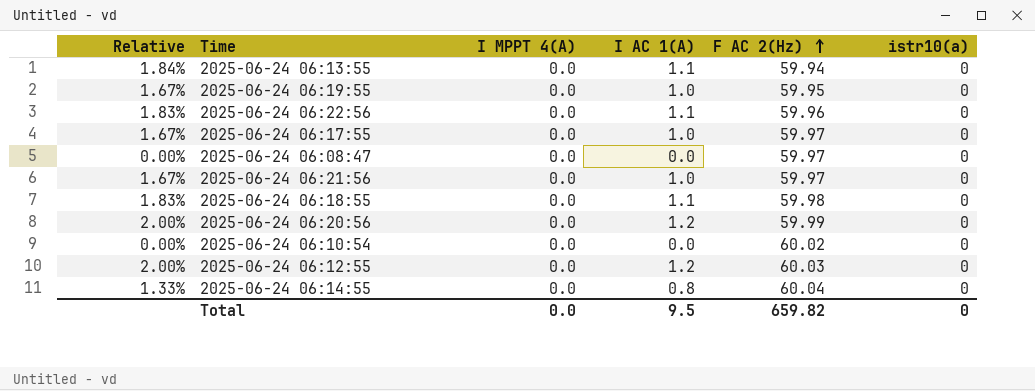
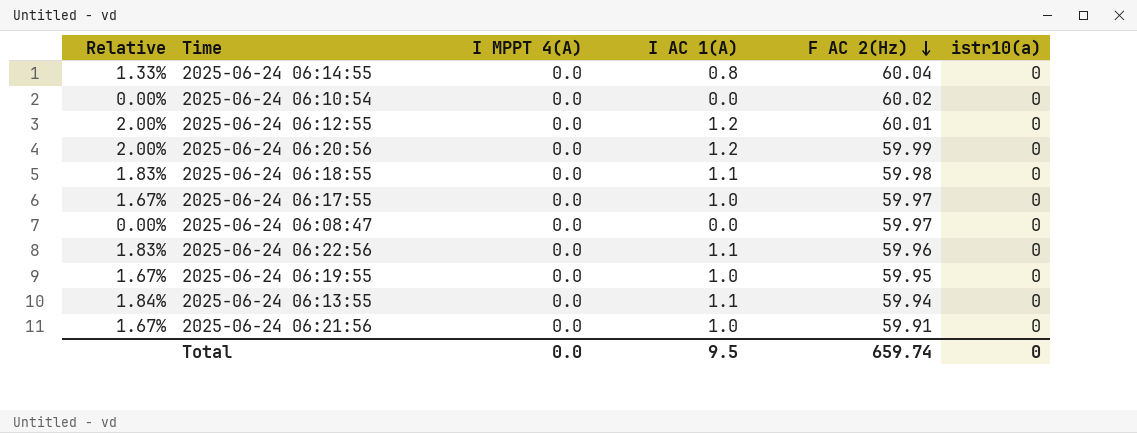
row order: F AC 2(Hz) ascending -> F AC 2(Hz) descending
2025-06-24 06:12:55 | F AC 2(Hz): 60.03 -> 60.01
2025-06-24 06:21:56 | F AC 2(Hz): 59.97 -> 59.91
Total | F AC 2(Hz): 659.82 -> 659.74

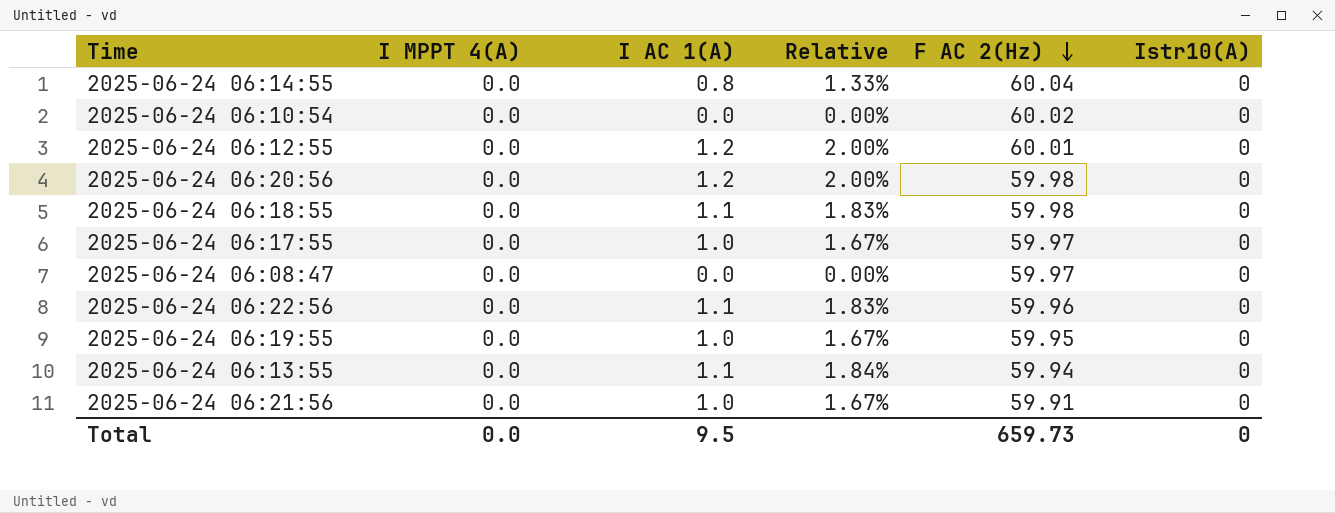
column Relative | position: 1 -> 4
column name: istr10(a) -> Istr10(A)
2025-06-24 06:20:56 | F AC 2(Hz): 59.99 -> 59.98
Total | F AC 2(Hz): 659.74 -> 659.73

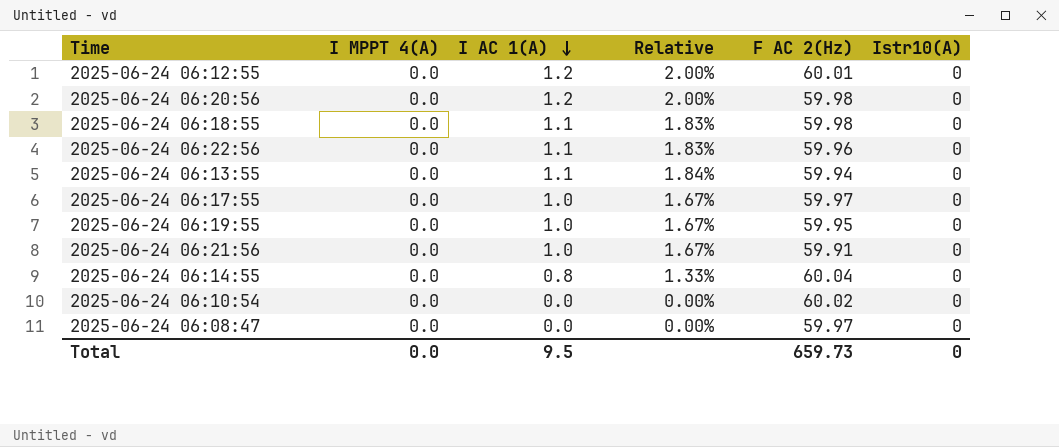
row order: F AC 2(Hz) descending -> I AC 1(A) descending

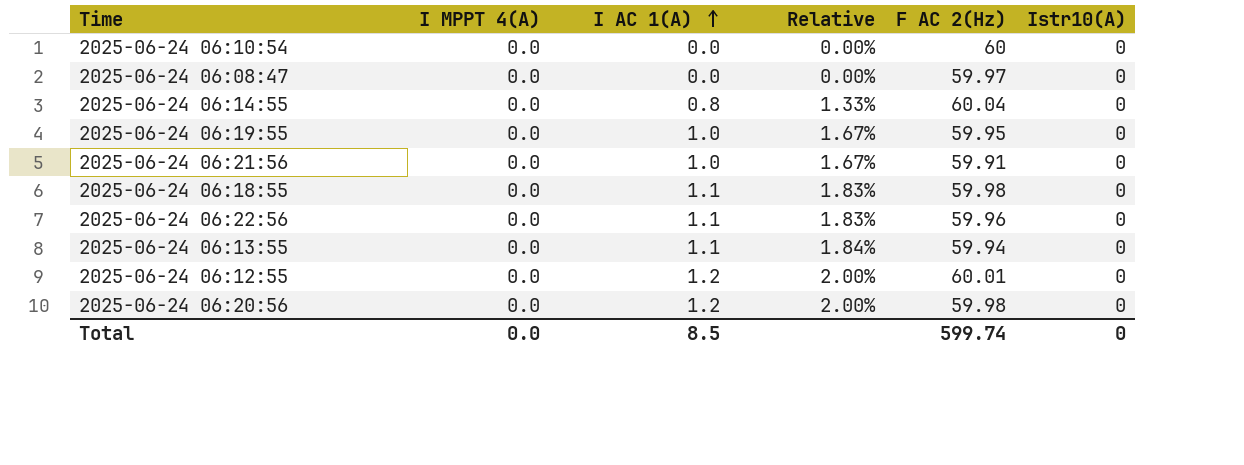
row order: I AC 1(A) descending -> I AC 1(A) ascending
row 2025-06-24 06:17:55: 0.0 | 1.0 | 1.67% | 59.97 | 0 -> none
2025-06-24 06:10:54 | F AC 2(Hz): 60.02 -> 60
Total | I AC 1(A): 9.5 -> 8.5
Total | F AC 2(Hz): 659.73 -> 599.74

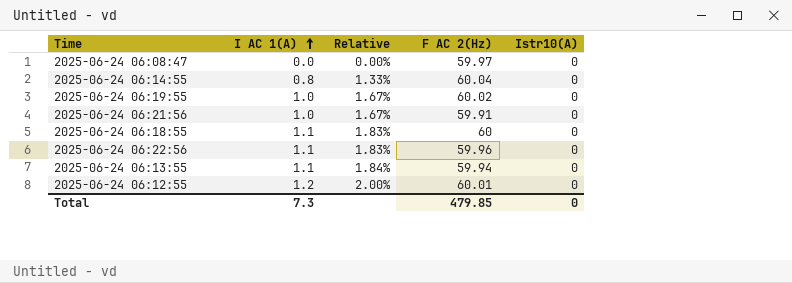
column I MPPT 4(A) | position: 2 -> none
row 2025-06-24 06:10:54: 0.0 | 0.0 | 0.00% | 60 | 0 -> none
row 2025-06-24 06:20:56: 0.0 | 1.2 | 2.00% | 59.98 | 0 -> none
2025-06-24 06:19:55 | F AC 2(Hz): 59.95 -> 60.02
2025-06-24 06:18:55 | F AC 2(Hz): 59.98 -> 60
Total | I AC 1(A): 8.5 -> 7.3
Total | F AC 2(Hz): 599.74 -> 479.85

